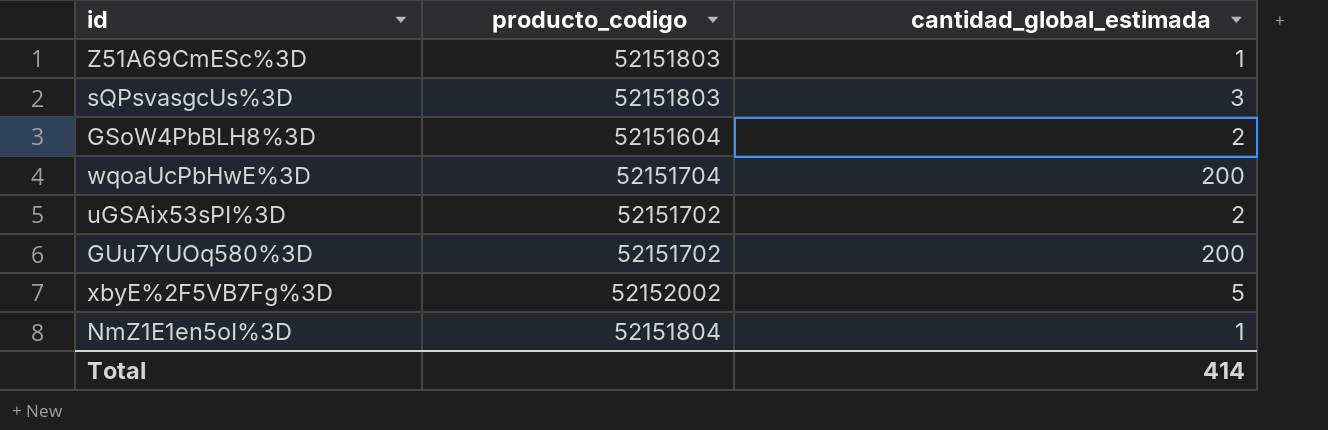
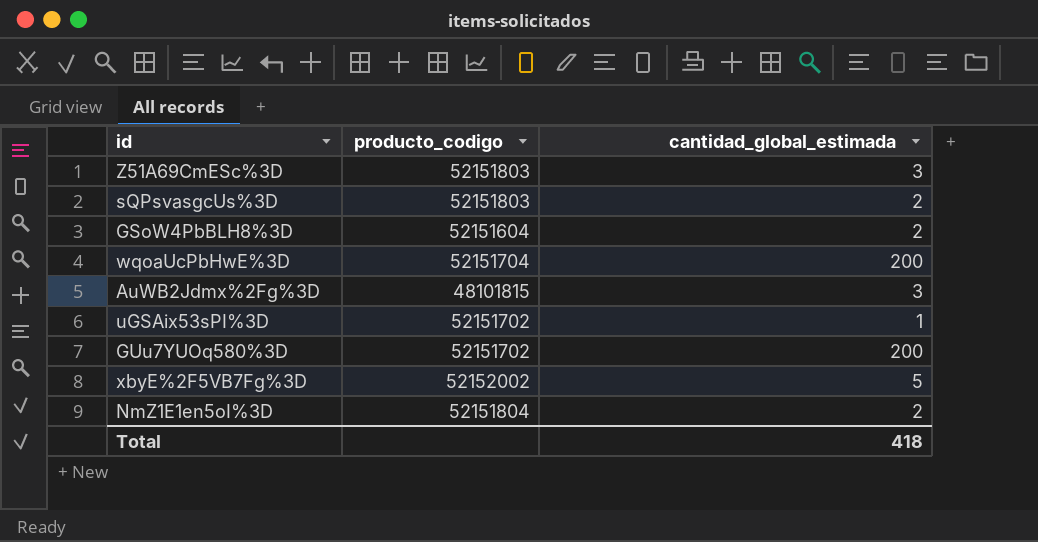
Z51A69CmESc%3D | cantidad_global_estimada: 1 -> 3
sQPsvasgcUs%3D | cantidad_global_estimada: 3 -> 2
row AuWB2Jdmx%2Fg%3D: none -> 48101815 | 3
uGSAix53sPI%3D | cantidad_global_estimada: 2 -> 1
NmZ1E1en5oI%3D | cantidad_global_estimada: 1 -> 2
Total | cantidad_global_estimada: 414 -> 418

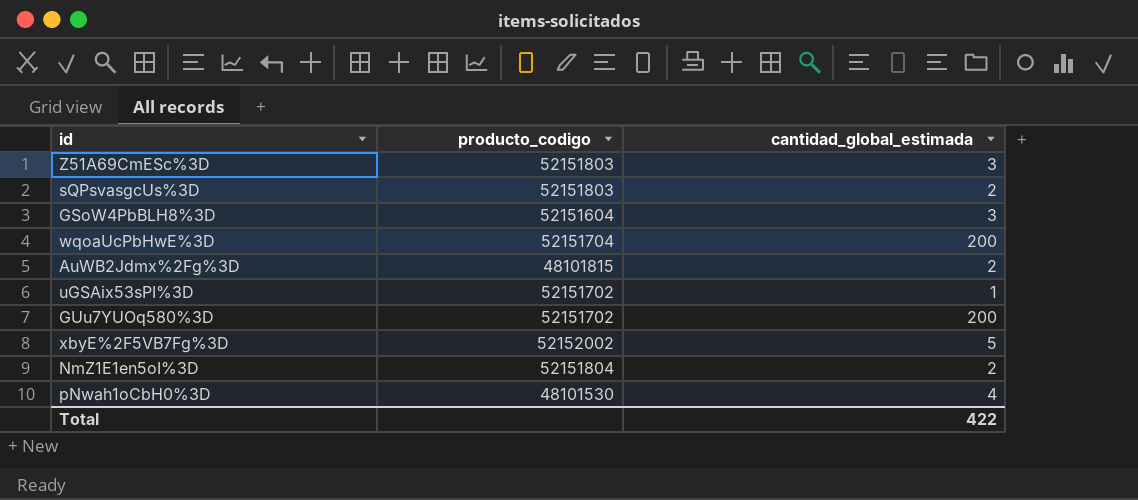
GSoW4PbBLH8%3D | cantidad_global_estimada: 2 -> 3
AuWB2Jdmx%2Fg%3D | cantidad_global_estimada: 3 -> 2
row pNwah1oCbH0%3D: none -> 48101530 | 4
Total | cantidad_global_estimada: 418 -> 422

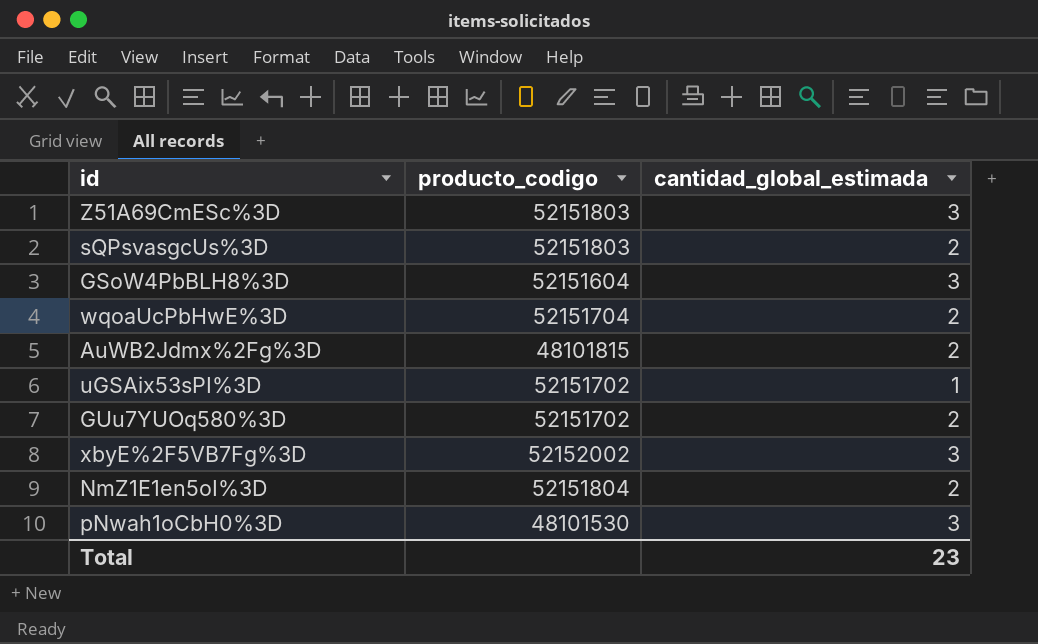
wqoaUcPbHwE%3D | cantidad_global_estimada: 200 -> 2
GUu7YUOq580%3D | cantidad_global_estimada: 200 -> 2
xbyE%2F5VB7Fg%3D | cantidad_global_estimada: 5 -> 3
pNwah1oCbH0%3D | cantidad_global_estimada: 4 -> 3
Total | cantidad_global_estimada: 422 -> 23

